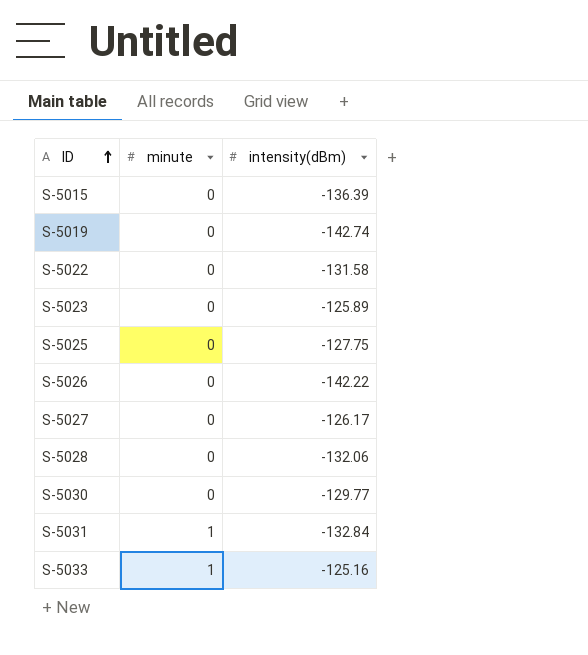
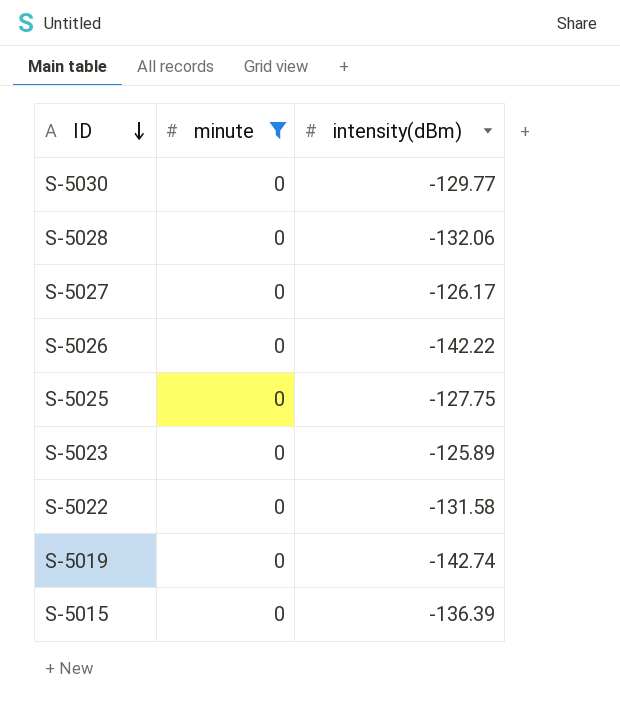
filter: none -> minute = 0
row order: ID ascending -> ID descending

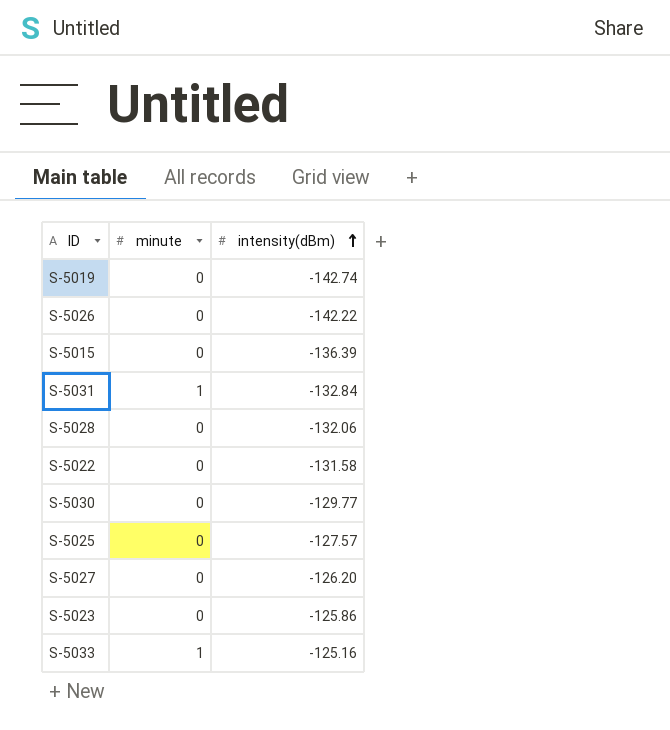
filter: minute = 0 -> none
row order: ID descending -> intensity(dBm) ascending
S-5025 | intensity(dBm): -127.75 -> -127.57
S-5027 | intensity(dBm): -126.17 -> -126.20
S-5023 | intensity(dBm): -125.89 -> -125.86

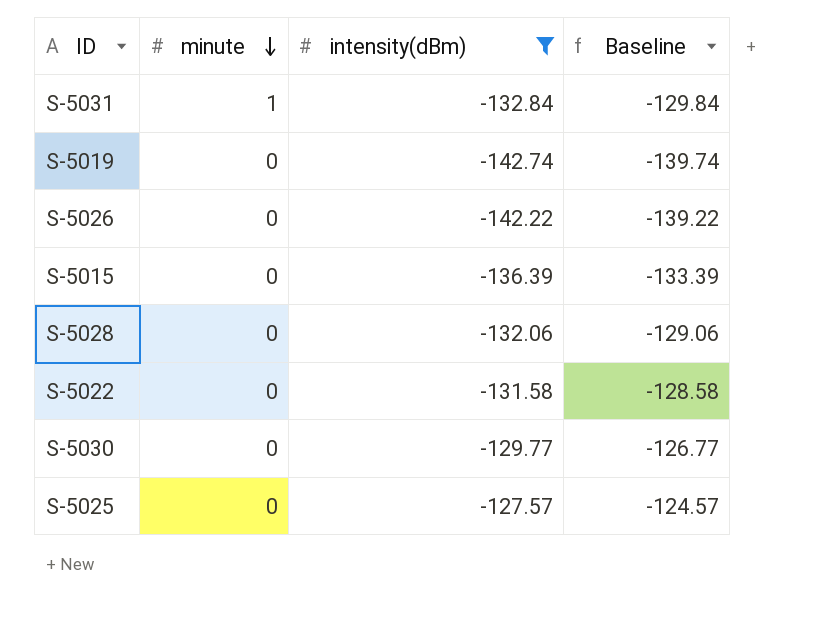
filter: none -> intensity(dBm) <= -127.57
row order: intensity(dBm) ascending -> minute descending
column Baseline | formula: none -> [intensity(dBm)] + 3

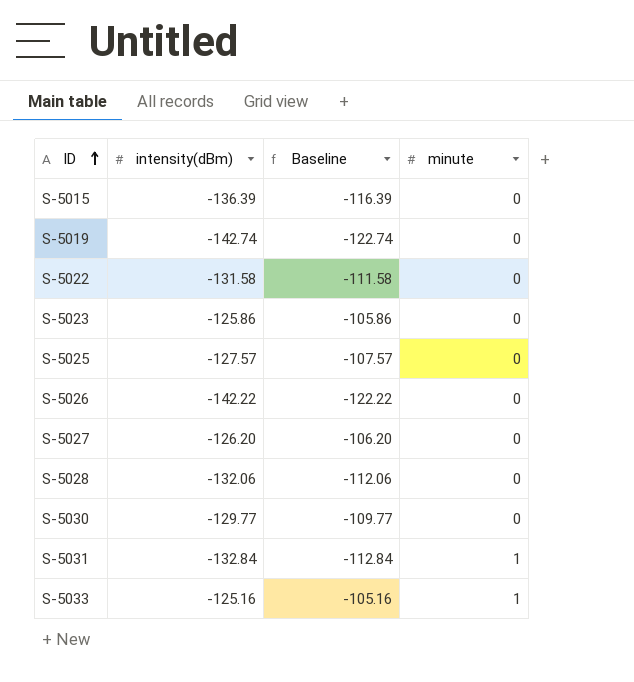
filter: intensity(dBm) <= -127.57 -> none
row order: minute descending -> ID ascending
column Baseline | formula: [intensity(dBm)] + 3 -> [intensity(dBm)] + 20
column minute | position: 2 -> 4

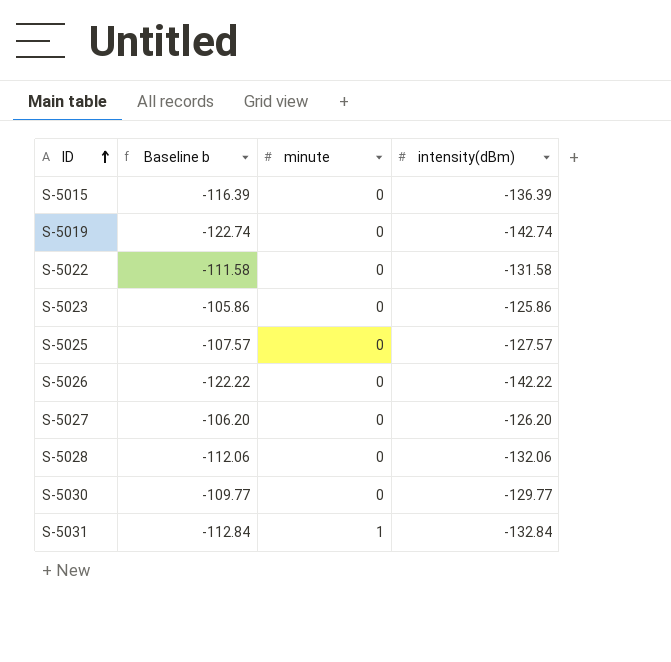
column name: Baseline -> Baseline b
column intensity(dBm) | position: 2 -> 4
row S-5033: -125.16 | -105.16 | 1 -> none

